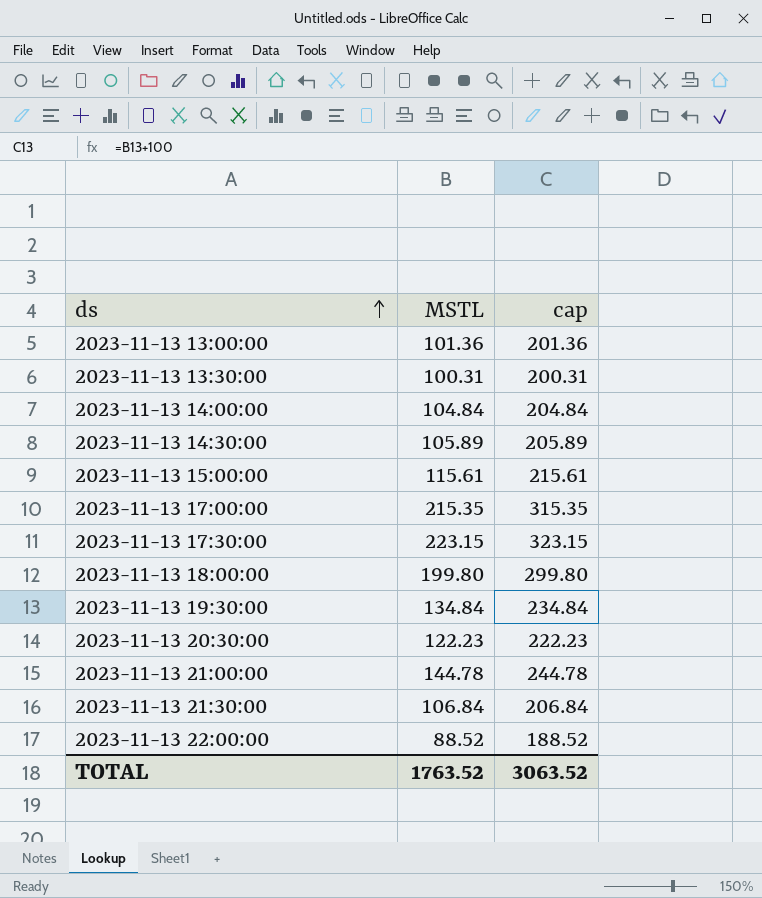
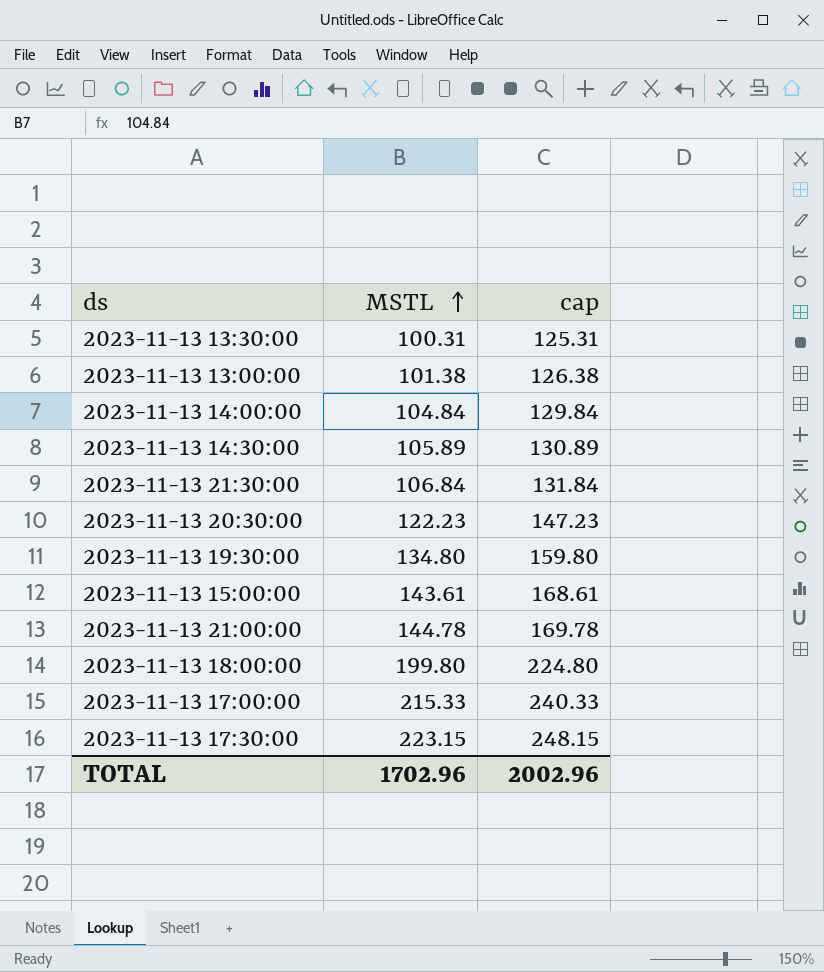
row order: ds ascending -> MSTL ascending
column cap | formula: [MSTL] + 100 -> [MSTL] + 25
row 2023-11-13 22:00:00: 88.52 | 188.52 -> none
2023-11-13 13:00:00 | MSTL: 101.36 -> 101.38
2023-11-13 19:30:00 | MSTL: 134.84 -> 134.80
2023-11-13 15:00:00 | MSTL: 115.61 -> 143.61
2023-11-13 17:00:00 | MSTL: 215.35 -> 215.33
TOTAL | MSTL: 1763.52 -> 1702.96
TOTAL | cap: 3063.52 -> 2002.96

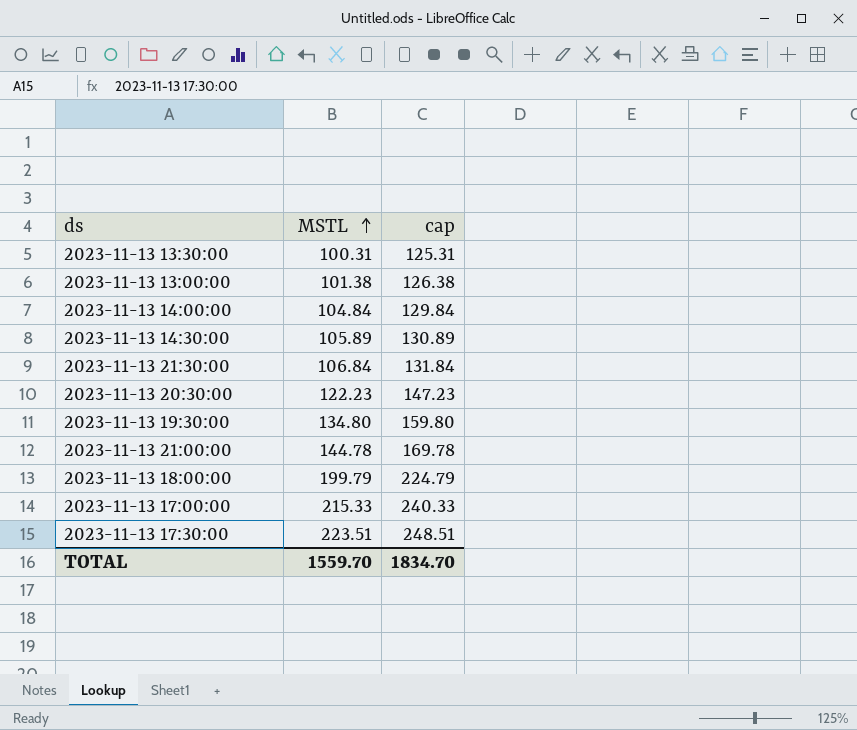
row 2023-11-13 15:00:00: 143.61 | 168.61 -> none
2023-11-13 18:00:00 | MSTL: 199.80 -> 199.79
2023-11-13 18:00:00 | cap: 224.80 -> 224.79
2023-11-13 17:30:00 | MSTL: 223.15 -> 223.51
2023-11-13 17:30:00 | cap: 248.15 -> 248.51
TOTAL | MSTL: 1702.96 -> 1559.70
TOTAL | cap: 2002.96 -> 1834.70

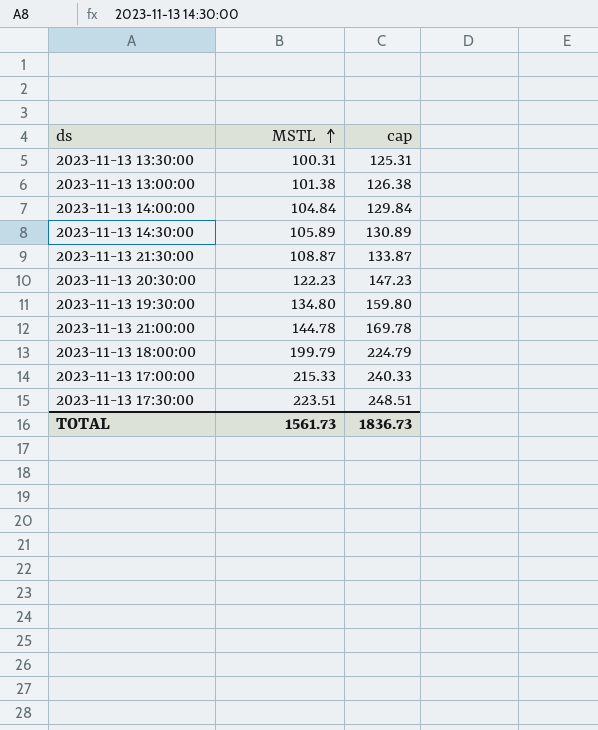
2023-11-13 21:30:00 | MSTL: 106.84 -> 108.87
2023-11-13 21:30:00 | cap: 131.84 -> 133.87
TOTAL | MSTL: 1559.70 -> 1561.73
TOTAL | cap: 1834.70 -> 1836.73

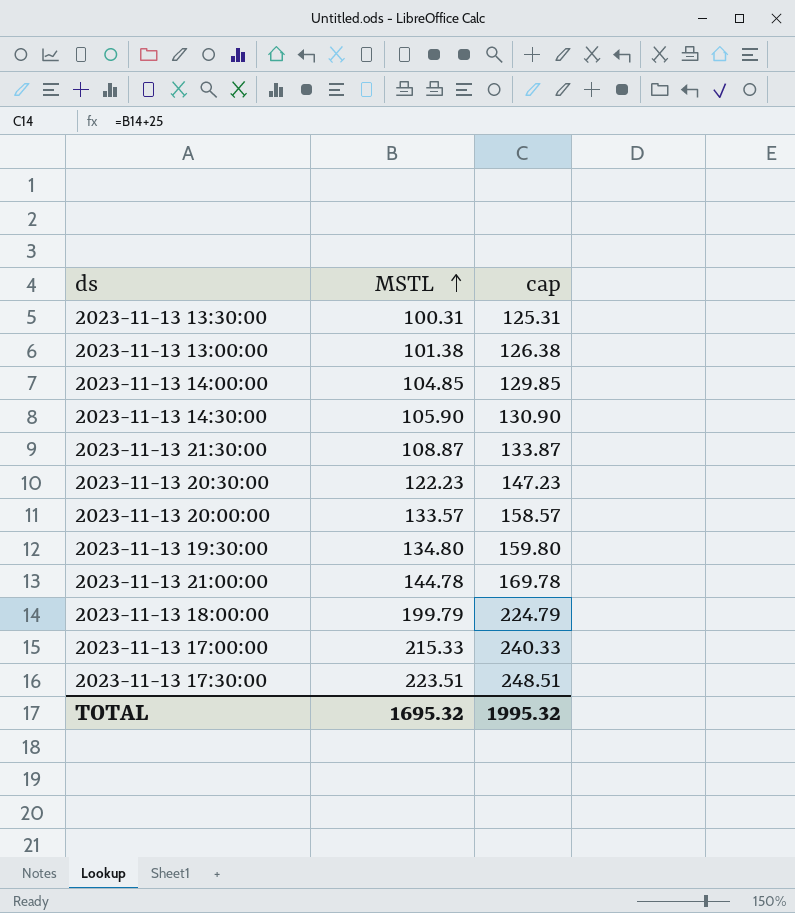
2023-11-13 14:00:00 | MSTL: 104.84 -> 104.85
2023-11-13 14:00:00 | cap: 129.84 -> 129.85
2023-11-13 14:30:00 | MSTL: 105.89 -> 105.90
2023-11-13 14:30:00 | cap: 130.89 -> 130.90
row 2023-11-13 20:00:00: none -> 133.57 | 158.57
TOTAL | MSTL: 1561.73 -> 1695.32
TOTAL | cap: 1836.73 -> 1995.32

